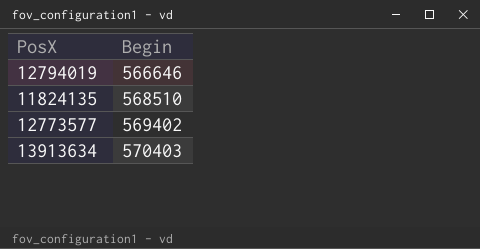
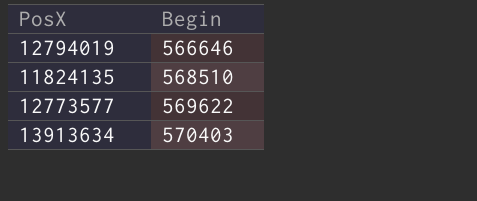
12773577 | Begin: 569402 -> 569622

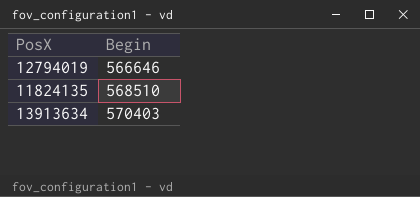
row 12773577: 569622 -> none

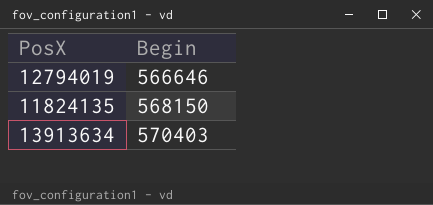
11824135 | Begin: 568510 -> 568150

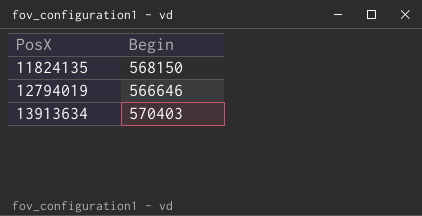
row order: Begin ascending -> PosX ascending

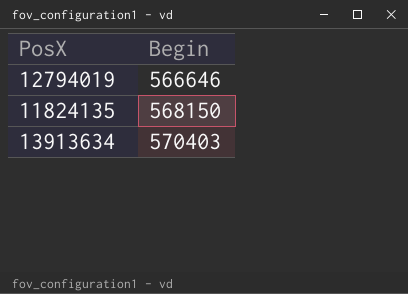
row order: PosX ascending -> Begin ascending

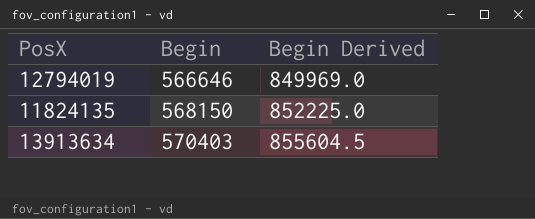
column Begin Derived | formula: none -> [Begin] * 1.5

